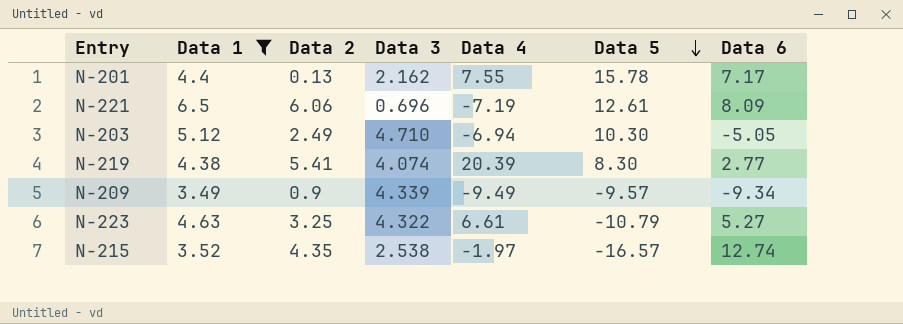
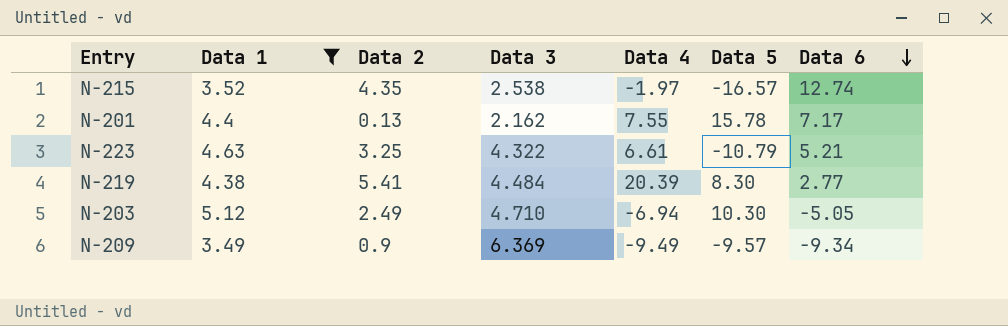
row order: Data 5 descending -> Data 6 descending
row N-221: 6.5 | 6.06 | 0.696 | -7.19 | 12.61 | 8.09 -> none
N-223 | Data 6: 5.27 -> 5.21
N-219 | Data 3: 4.074 -> 4.484
N-209 | Data 3: 4.339 -> 6.369

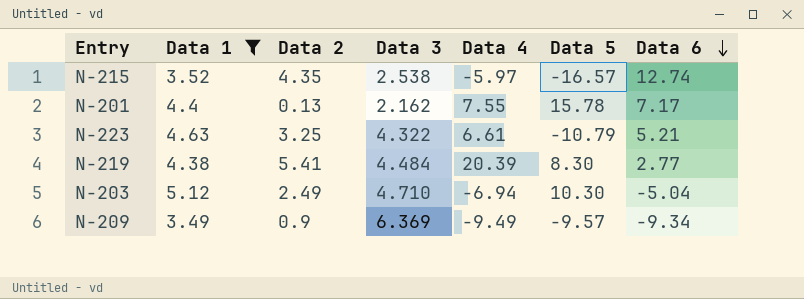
N-215 | Data 4: -1.97 -> -5.97
N-203 | Data 6: -5.05 -> -5.04

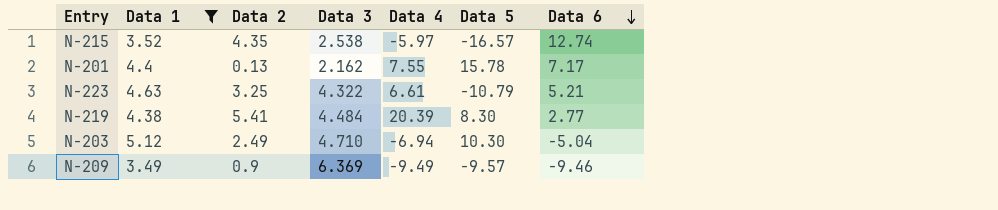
N-209 | Data 6: -9.34 -> -9.46

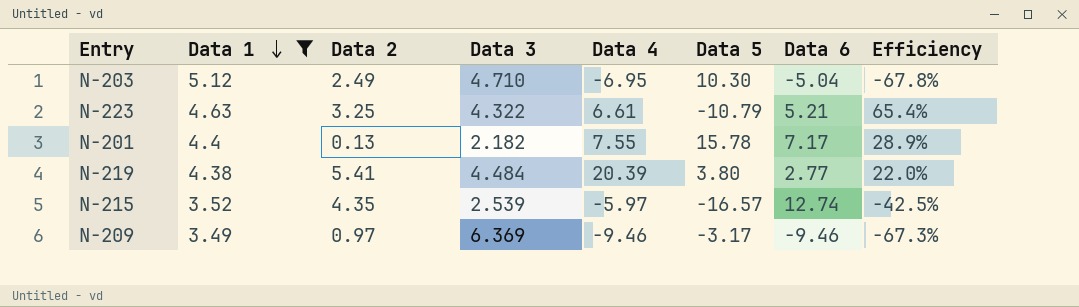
row order: Data 6 descending -> Data 1 descending
column Efficiency | formula: none -> [Data 3] / [Data 4]
N-203 | Data 4: -6.94 -> -6.95
N-201 | Data 3: 2.162 -> 2.182
N-219 | Data 5: 8.30 -> 3.80
N-215 | Data 3: 2.538 -> 2.539
N-209 | Data 2: 0.9 -> 0.97
N-209 | Data 4: -9.49 -> -9.46
N-209 | Data 5: -9.57 -> -3.17

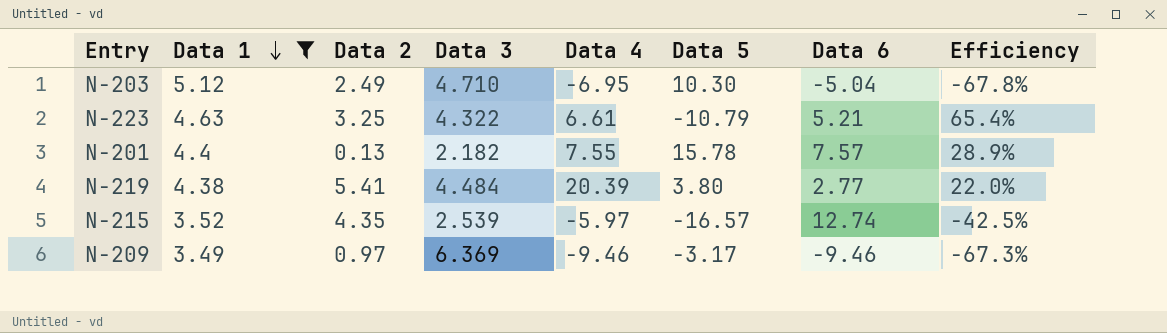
N-201 | Data 6: 7.17 -> 7.57

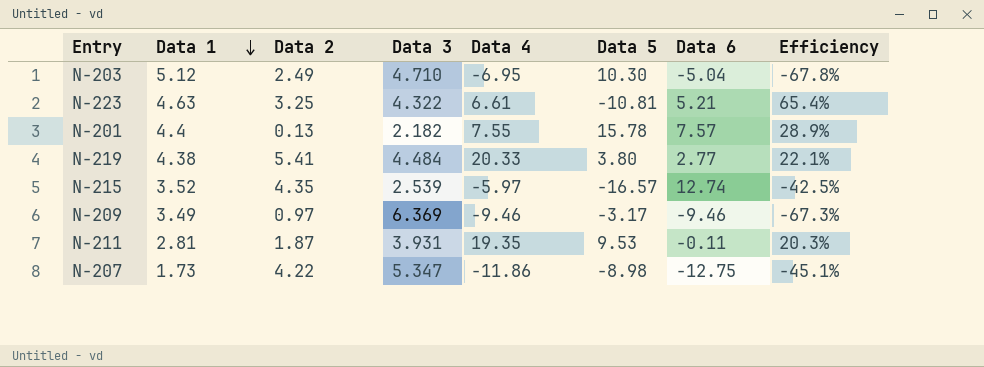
filter: Data 1 >= 3.49 -> none
N-223 | Data 5: -10.79 -> -10.81
N-219 | Data 4: 20.39 -> 20.33
N-219 | Efficiency: 22.0% -> 22.1%

